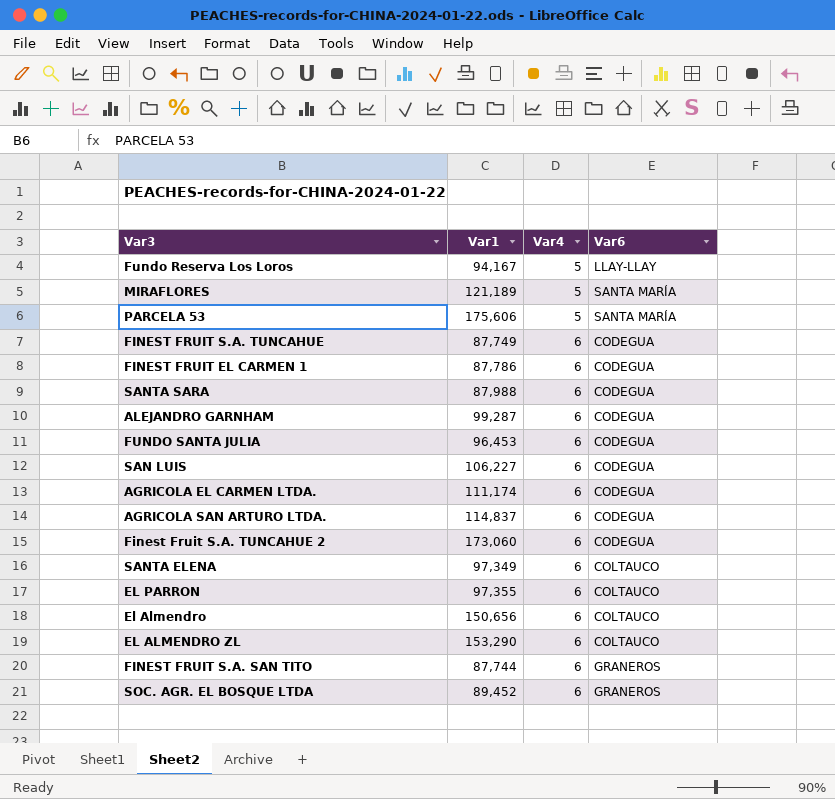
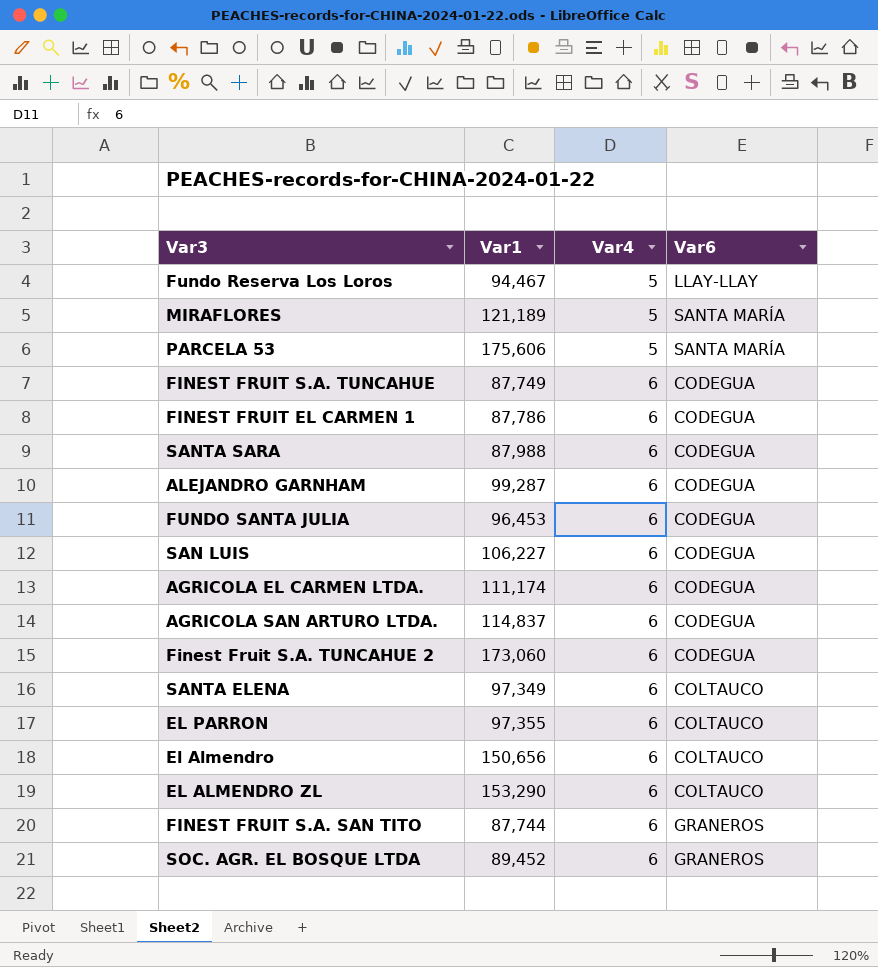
Fundo Reserva Los Loros | Var1: 94,167 -> 94,467

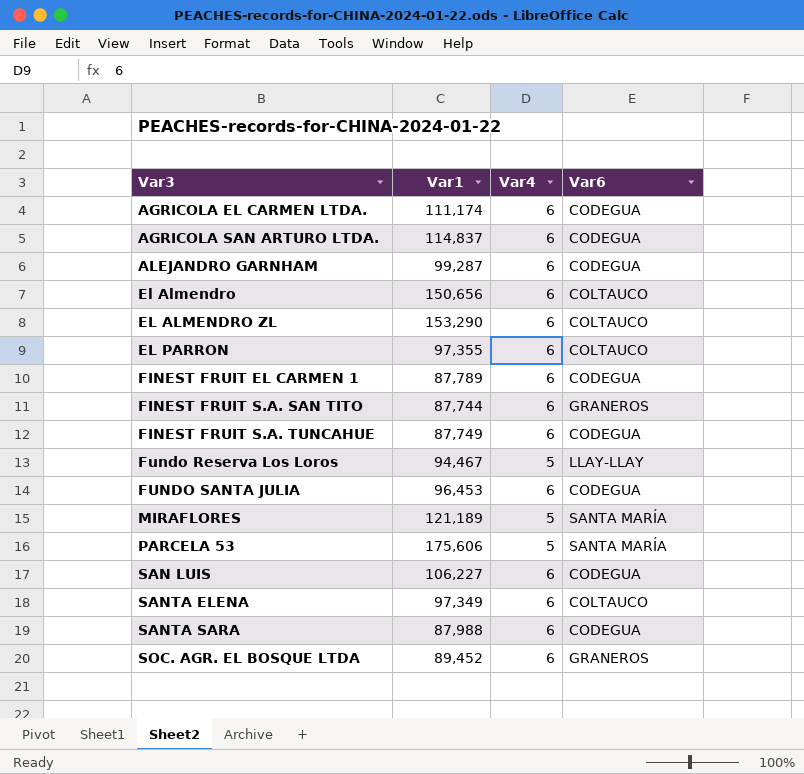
row order: Var4 ascending -> Var3 ascending
row Finest Fruit S.A. TUNCAHUE 2: 173,060 | 6 | CODEGUA -> none
FINEST FRUIT EL CARMEN 1 | Var1: 87,786 -> 87,789

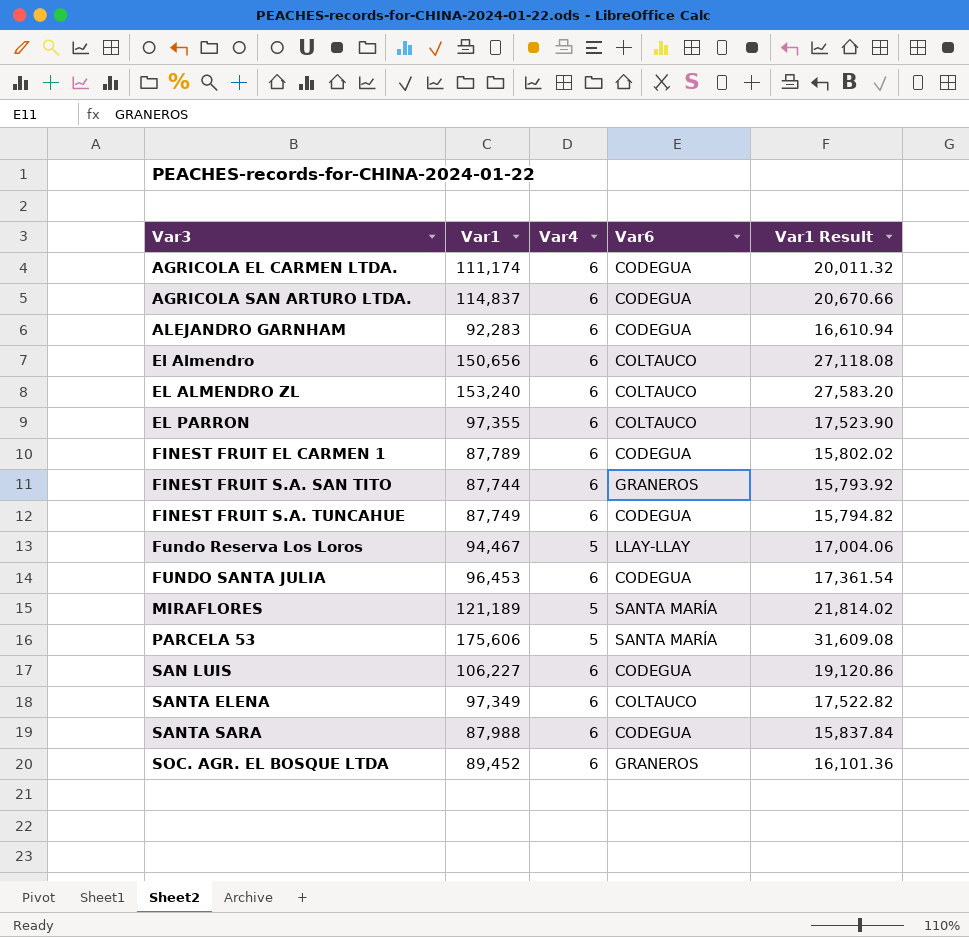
column Var1 Result | formula: none -> [Var1] * 0.18
ALEJANDRO GARNHAM | Var1: 99,287 -> 92,283
EL ALMENDRO ZL | Var1: 153,290 -> 153,240

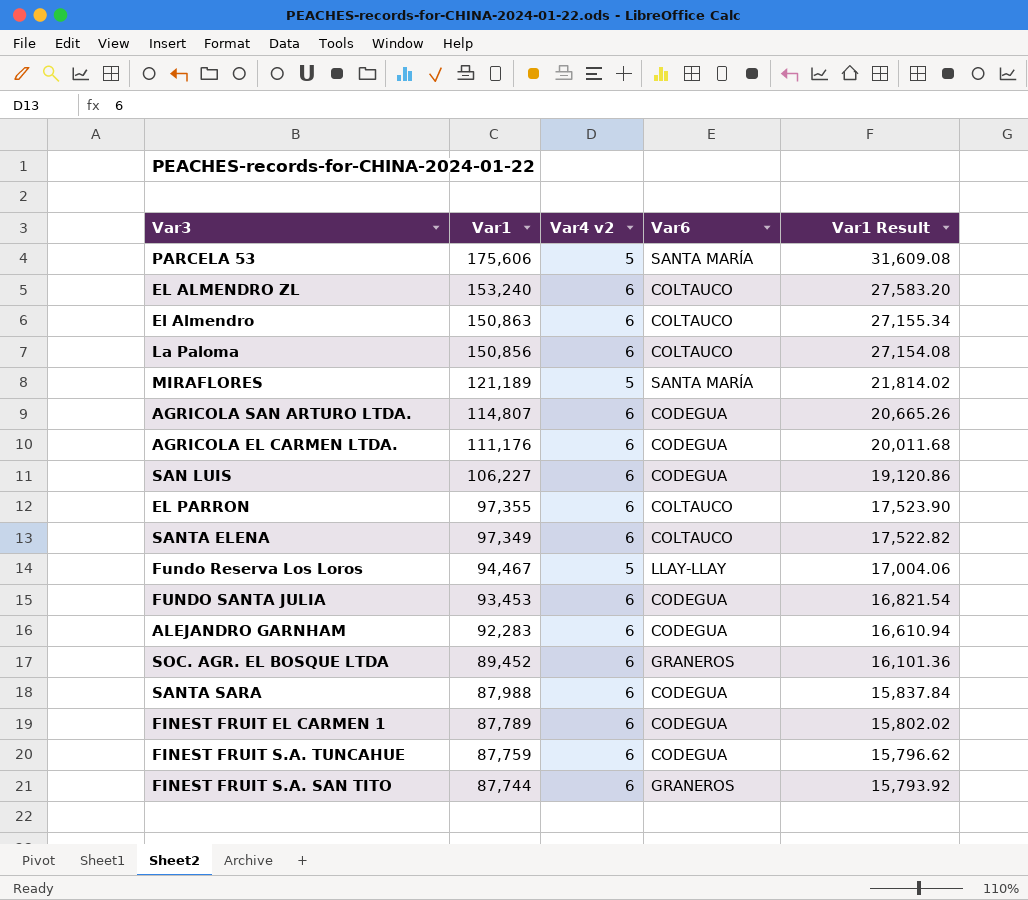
row order: Var3 ascending -> Var1 descending
column name: Var4 -> Var4 v2
El Almendro | Var1: 150,656 -> 150,863
El Almendro | Var1 Result: 27,118.08 -> 27,155.34
row La Paloma: none -> 150,856 | 6 | COLTAUCO | 27,154.08
AGRICOLA SAN ARTURO LTDA. | Var1: 114,837 -> 114,807
AGRICOLA SAN ARTURO LTDA. | Var1 Result: 20,670.66 -> 20,665.26
AGRICOLA EL CARMEN LTDA. | Var1: 111,174 -> 111,176
AGRICOLA EL CARMEN LTDA. | Var1 Result: 20,011.32 -> 20,011.68
FUNDO SANTA JULIA | Var1: 96,453 -> 93,453
FUNDO SANTA JULIA | Var1 Result: 17,361.54 -> 16,821.54
FINEST FRUIT S.A. TUNCAHUE | Var1: 87,749 -> 87,759
FINEST FRUIT S.A. TUNCAHUE | Var1 Result: 15,794.82 -> 15,796.62

